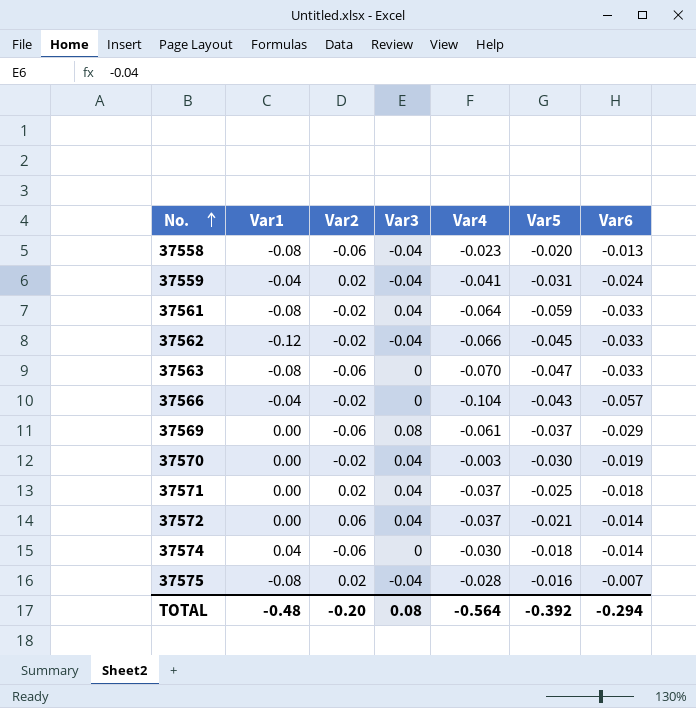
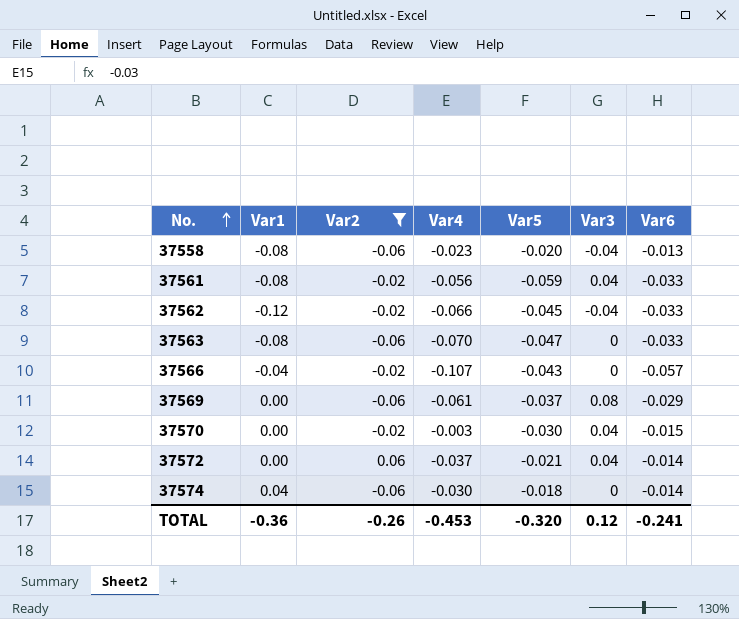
filter: none -> Var2 != 0.02
column Var3 | position: 4 -> 6
37561 | Var4: -0.064 -> -0.056
37566 | Var4: -0.104 -> -0.107
37570 | Var6: -0.019 -> -0.015
TOTAL | Var1: -0.48 -> -0.36
TOTAL | Var2: -0.20 -> -0.26
TOTAL | Var4: -0.564 -> -0.453
TOTAL | Var5: -0.392 -> -0.320
TOTAL | Var3: 0.08 -> 0.12
TOTAL | Var6: -0.294 -> -0.241

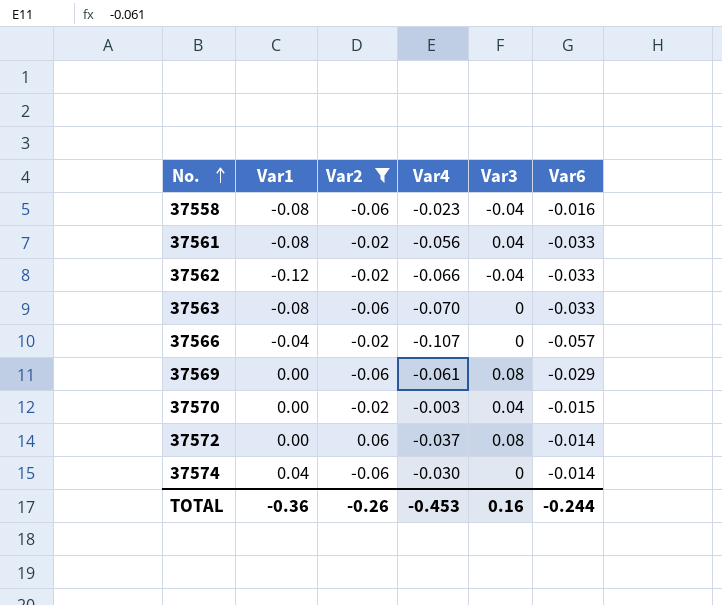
column Var5 | position: 5 -> none
37558 | Var6: -0.013 -> -0.016
37572 | Var3: 0.04 -> 0.08
TOTAL | Var3: 0.12 -> 0.16
TOTAL | Var6: -0.241 -> -0.244

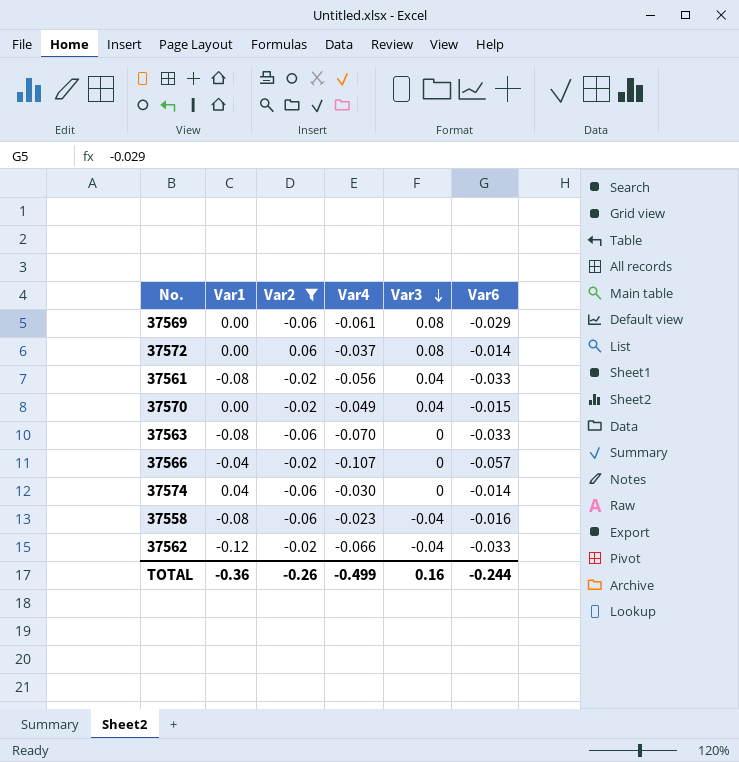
row order: No. ascending -> Var3 descending
37570 | Var4: -0.003 -> -0.049
TOTAL | Var4: -0.453 -> -0.499

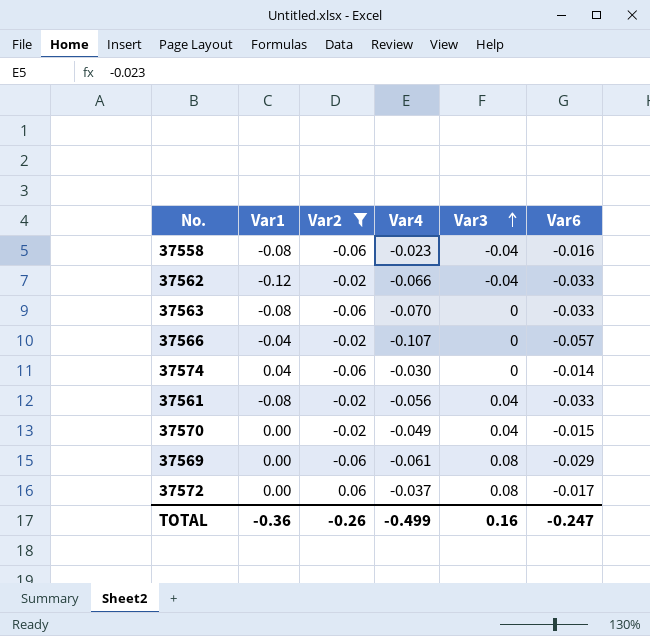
row order: Var3 descending -> Var3 ascending
37572 | Var6: -0.014 -> -0.017
TOTAL | Var6: -0.244 -> -0.247

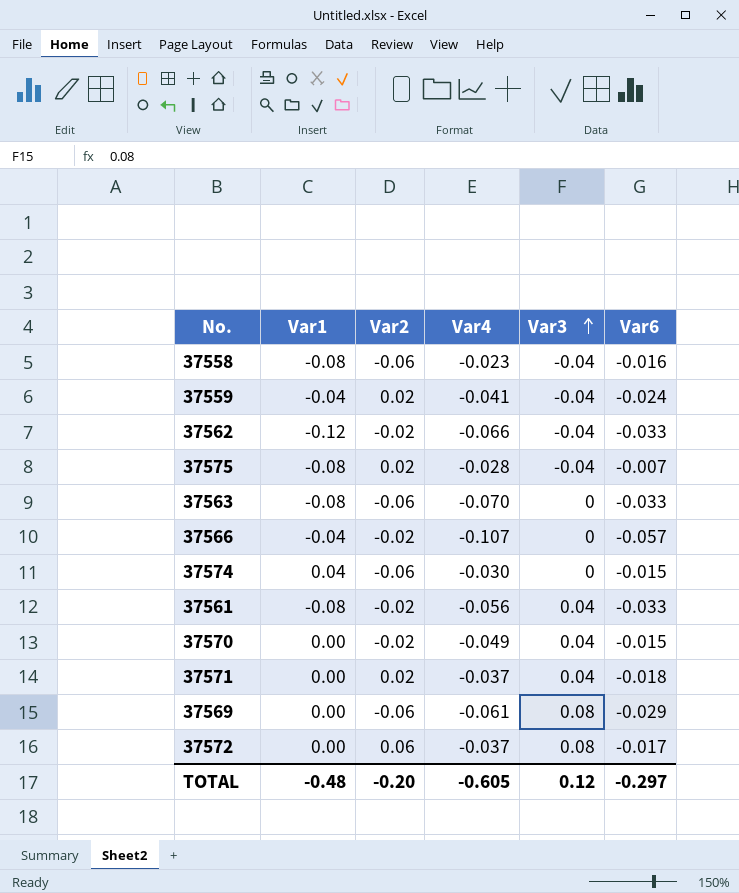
filter: Var2 != 0.02 -> none
37574 | Var6: -0.014 -> -0.015
TOTAL | Var1: -0.36 -> -0.48
TOTAL | Var2: -0.26 -> -0.20
TOTAL | Var4: -0.499 -> -0.605
TOTAL | Var3: 0.16 -> 0.12
TOTAL | Var6: -0.247 -> -0.297

